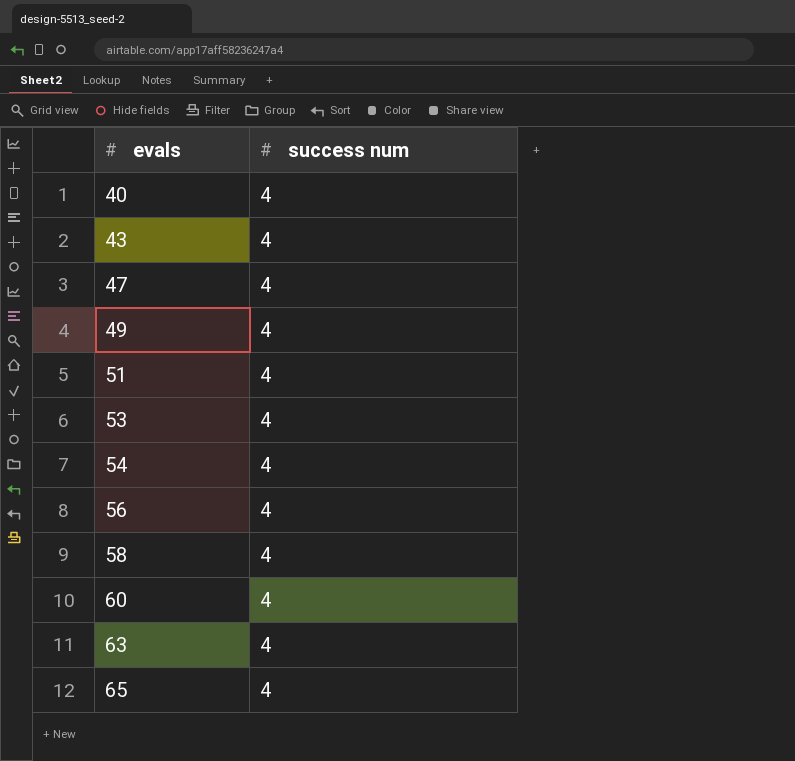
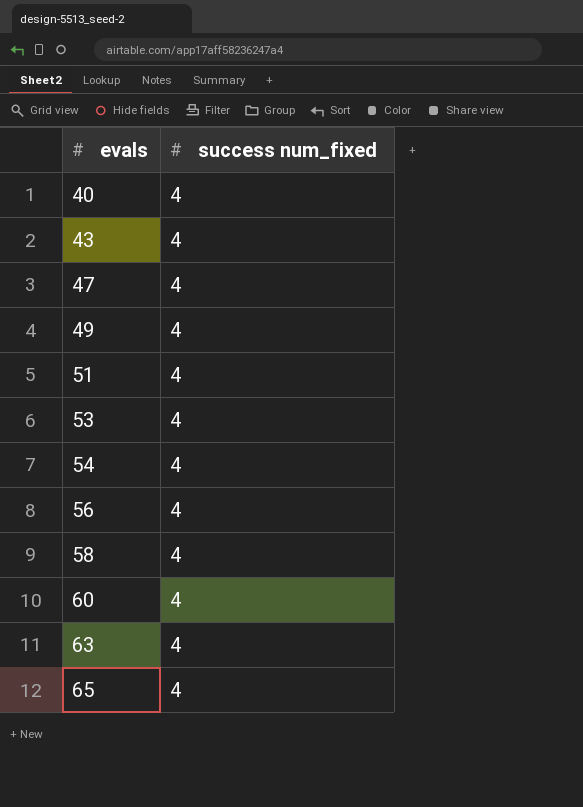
column name: success num -> success num_fixed

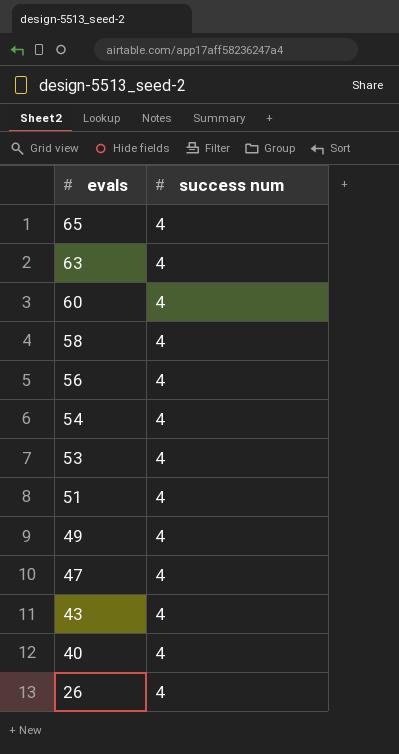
row order: evals ascending -> evals descending
column name: success num_fixed -> success num
row 26: none -> 4

